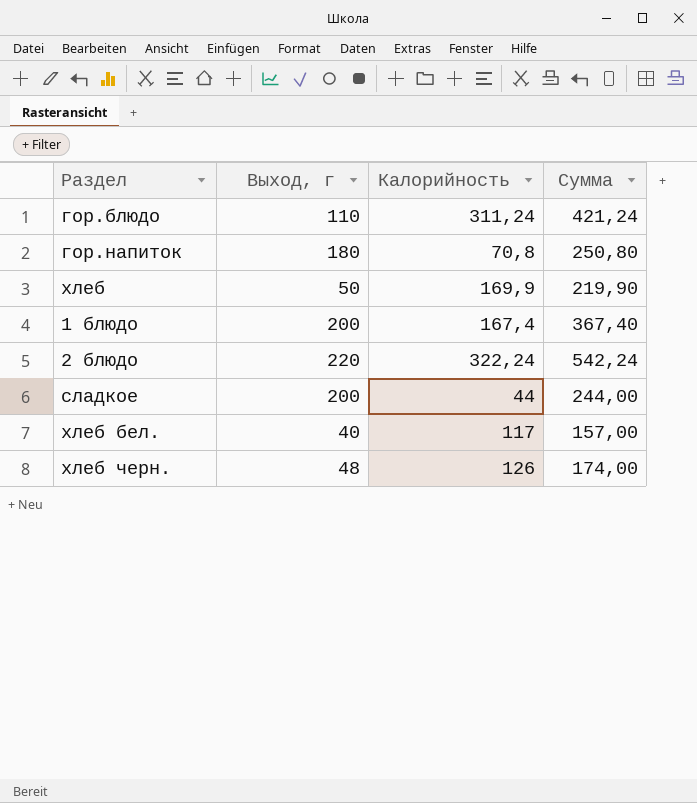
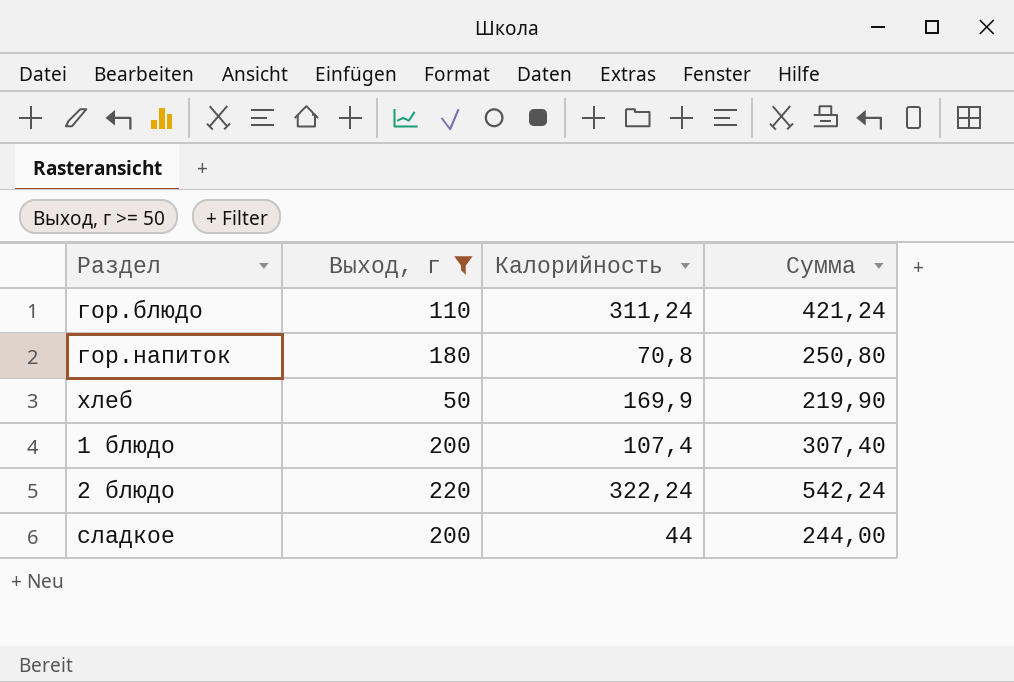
filter: none -> Выход, г >= 50
1 блюдо | Калорийность: 167,4 -> 107,4
1 блюдо | Сумма: 367,40 -> 307,40

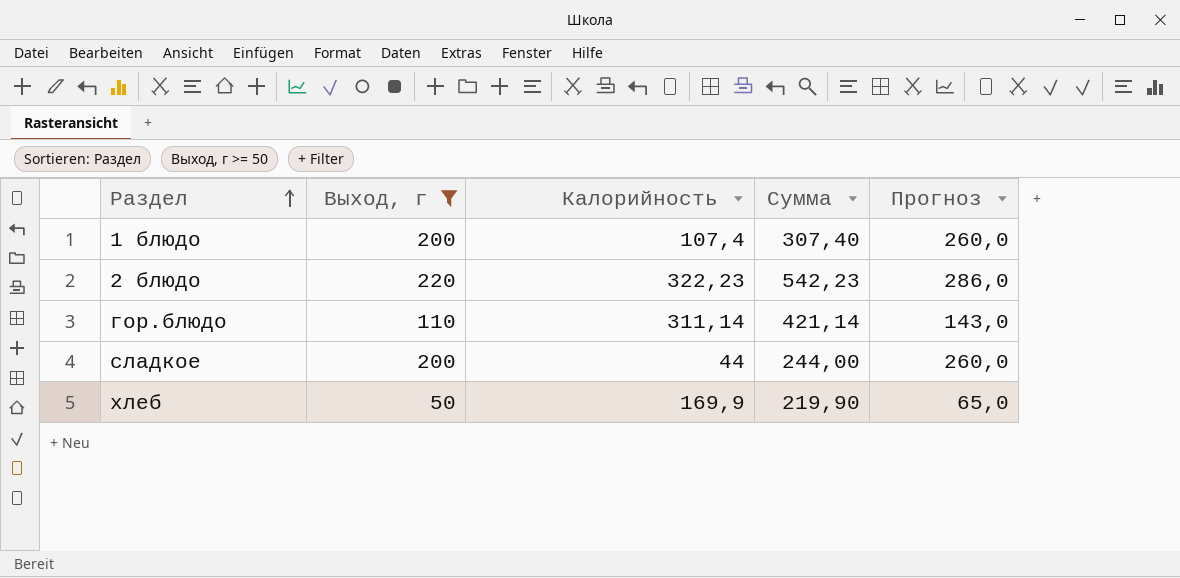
row order: none -> Раздел ascending
column Прогноз | formula: none -> [Выход, г] * 1,3
row гор.напиток: 180 | 70,8 | 250,80 -> none
2 блюдо | Калорийность: 322,24 -> 322,23
2 блюдо | Сумма: 542,24 -> 542,23
гор.блюдо | Калорийность: 311,24 -> 311,14
гор.блюдо | Сумма: 421,24 -> 421,14

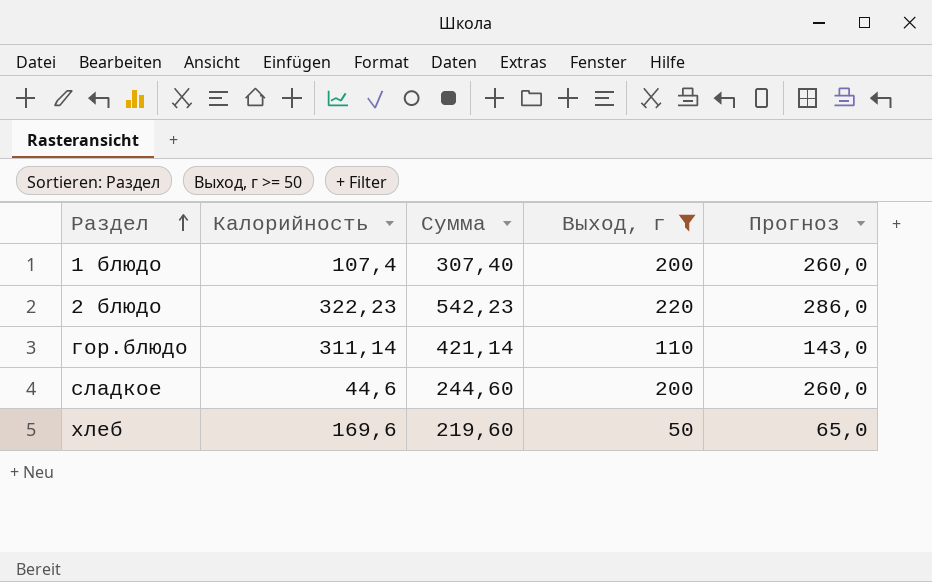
column Выход, г | position: 2 -> 4
сладкое | Калорийность: 44 -> 44,6
сладкое | Сумма: 244,00 -> 244,60
хлеб | Калорийность: 169,9 -> 169,6
хлеб | Сумма: 219,90 -> 219,60

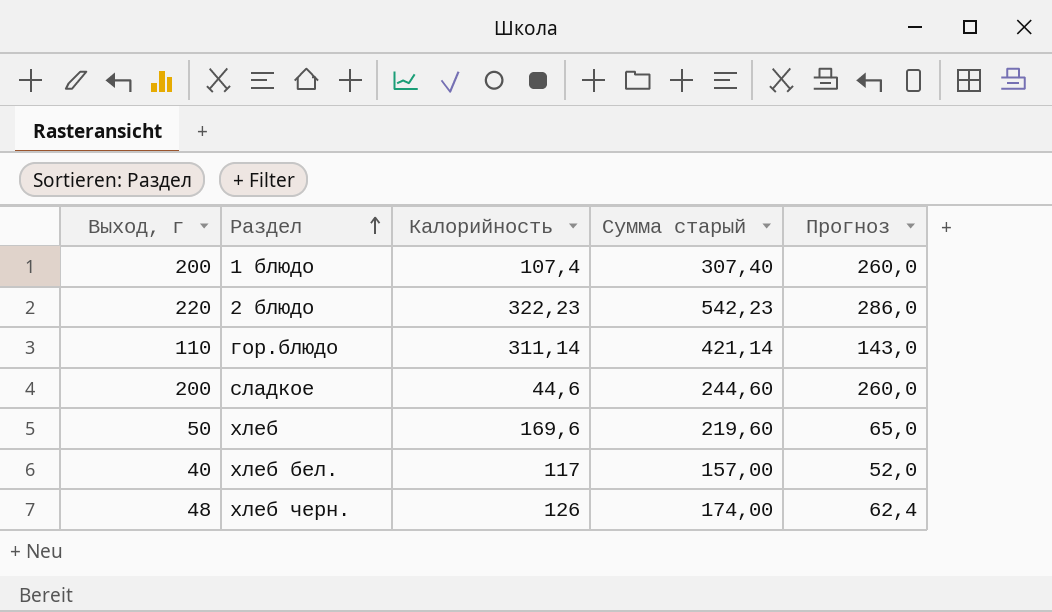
filter: Выход, г >= 50 -> none
column Выход, г | position: 4 -> 1
column name: Сумма -> Сумма старый

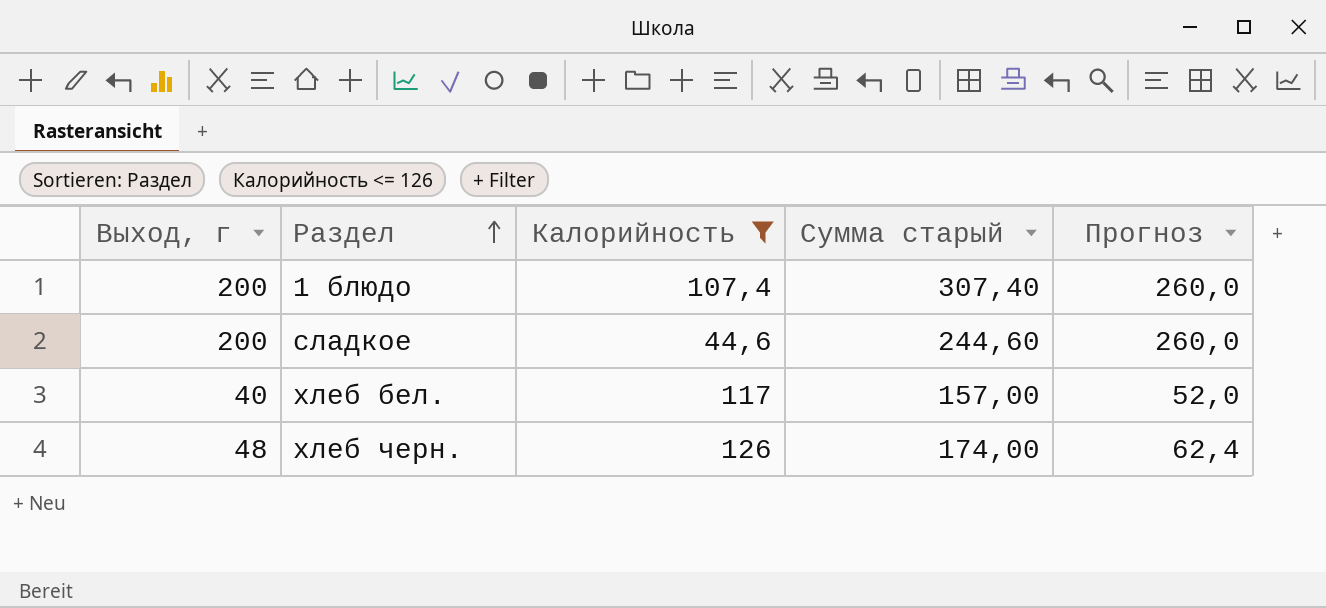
filter: none -> Калорийность <= 126

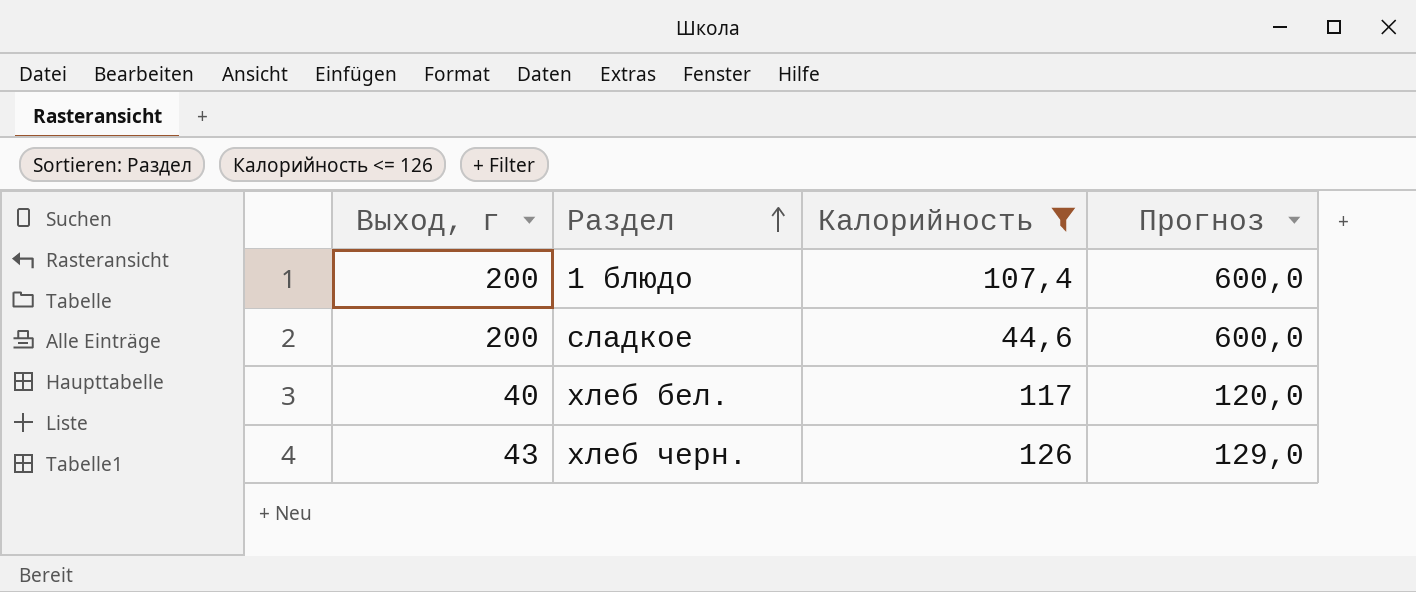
column Сумма старый | formula: [Выход, г] + [Калорийность] -> none
column Прогноз | formula: [Выход, г] * 1,3 -> [Выход, г] * 3
хлеб черн. | Выход, г: 48 -> 43

